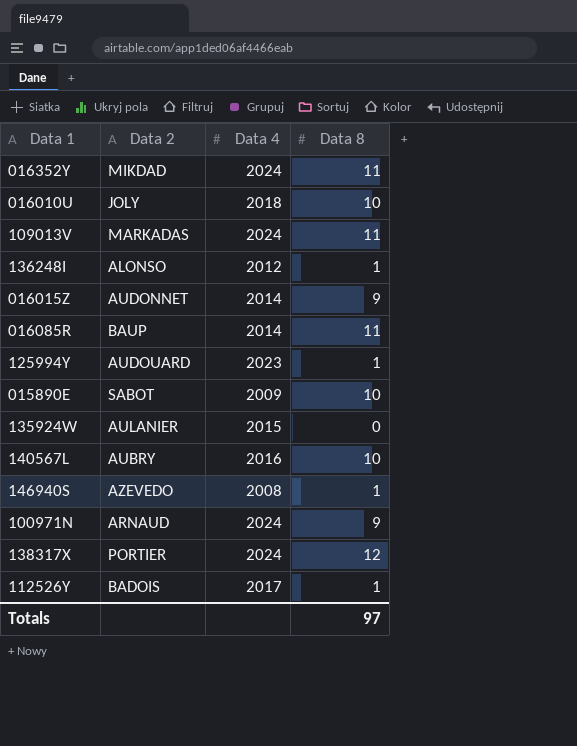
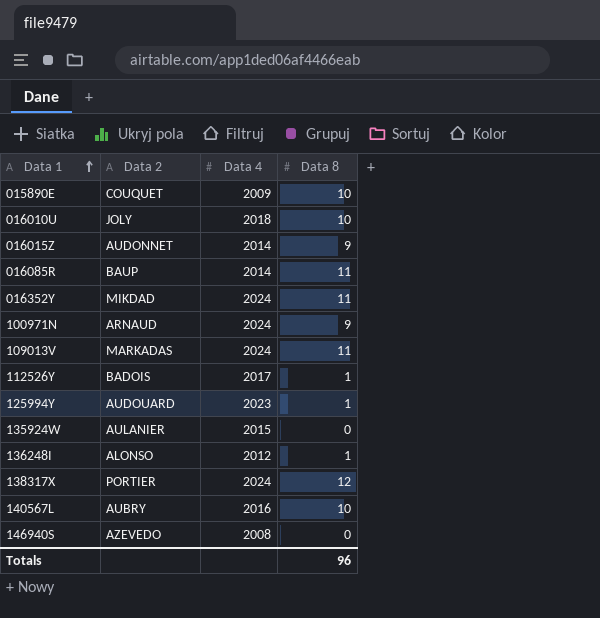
row order: none -> Data 1 ascending
015890E | Data 2: SABOT -> COUQUET
146940S | Data 8: 1 -> 0
Totals | Data 8: 97 -> 96

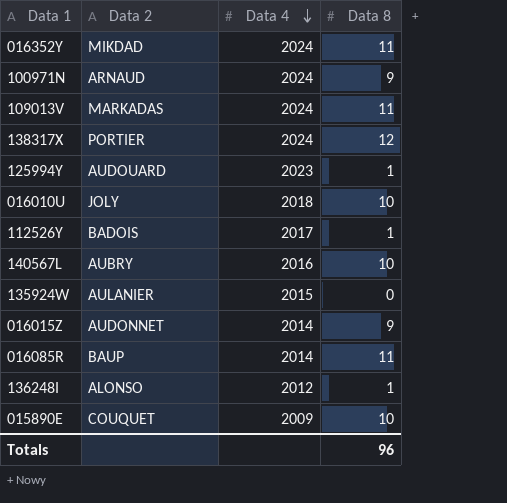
row order: Data 1 ascending -> Data 4 descending
row 146940S: AZEVEDO | 2008 | 0 -> none

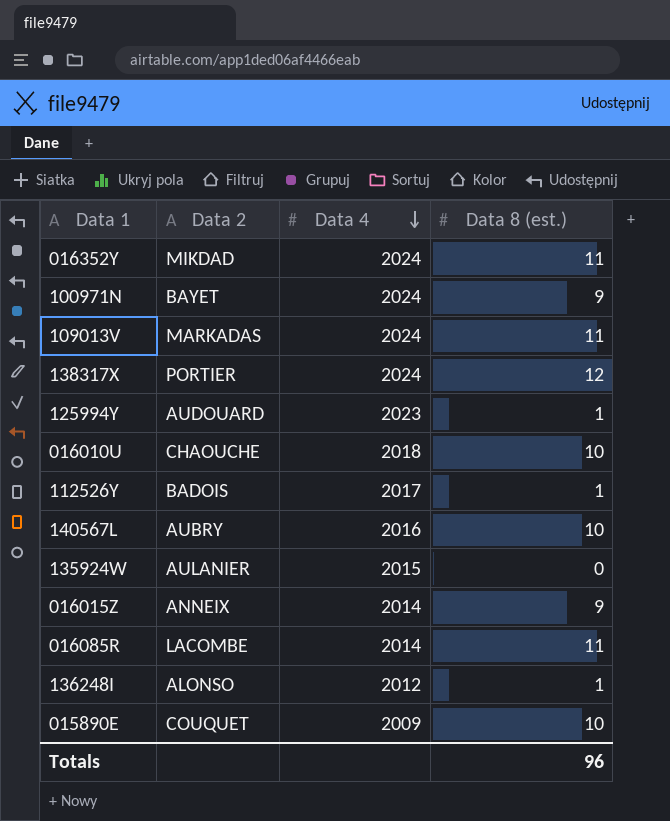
column name: Data 8 -> Data 8 (est.)
100971N | Data 2: ARNAUD -> BAYET
016010U | Data 2: JOLY -> CHAOUCHE
016015Z | Data 2: AUDONNET -> ANNEIX
016085R | Data 2: BAUP -> LACOMBE

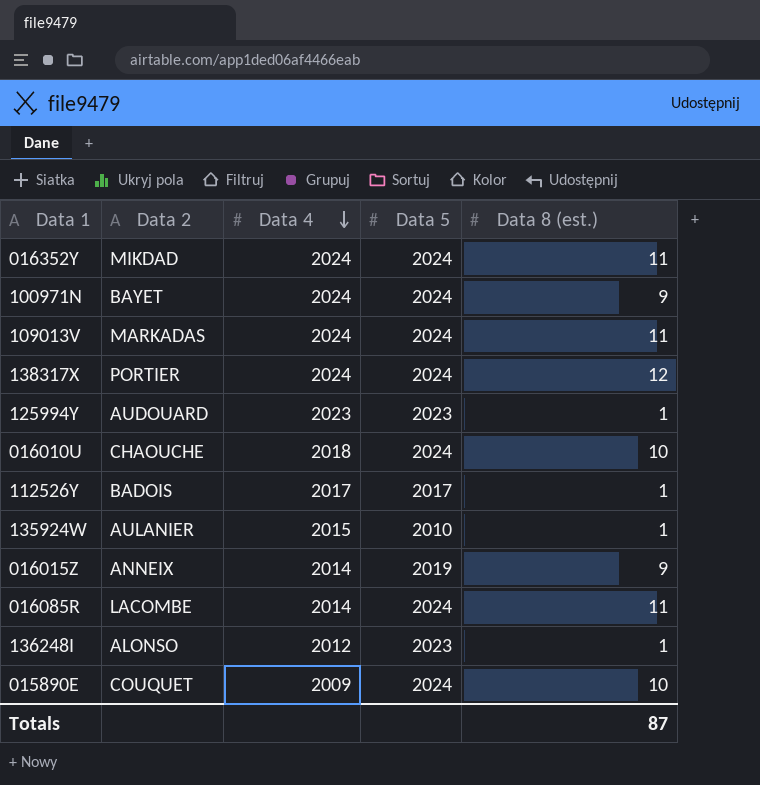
column Data 5 | position: none -> 4
row 140567L: AUBRY | 2016 | 10 -> none
135924W | Data 8 (est.): 0 -> 1
Totals | Data 8 (est.): 96 -> 87

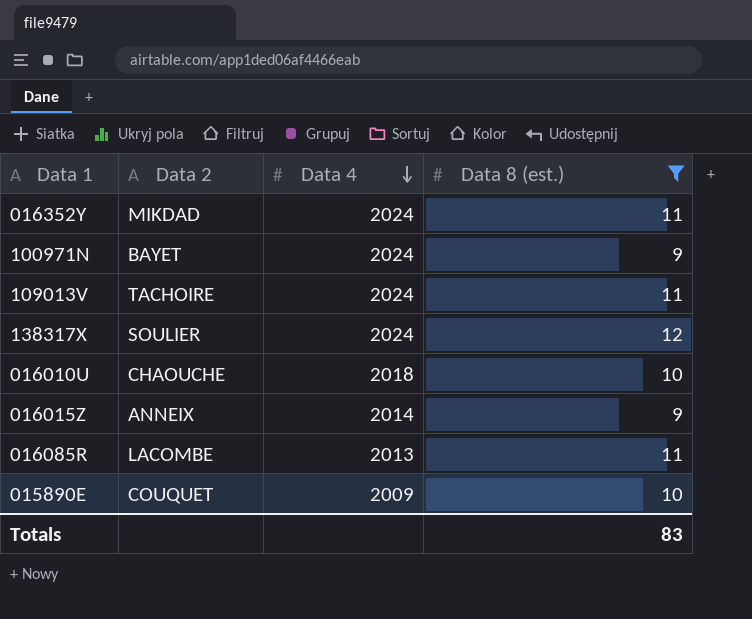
filter: none -> Data 8 (est.) != 1
column Data 5 | position: 4 -> none
109013V | Data 2: MARKADAS -> TACHOIRE
138317X | Data 2: PORTIER -> SOULIER
016085R | Data 4: 2014 -> 2013
Totals | Data 8 (est.): 87 -> 83

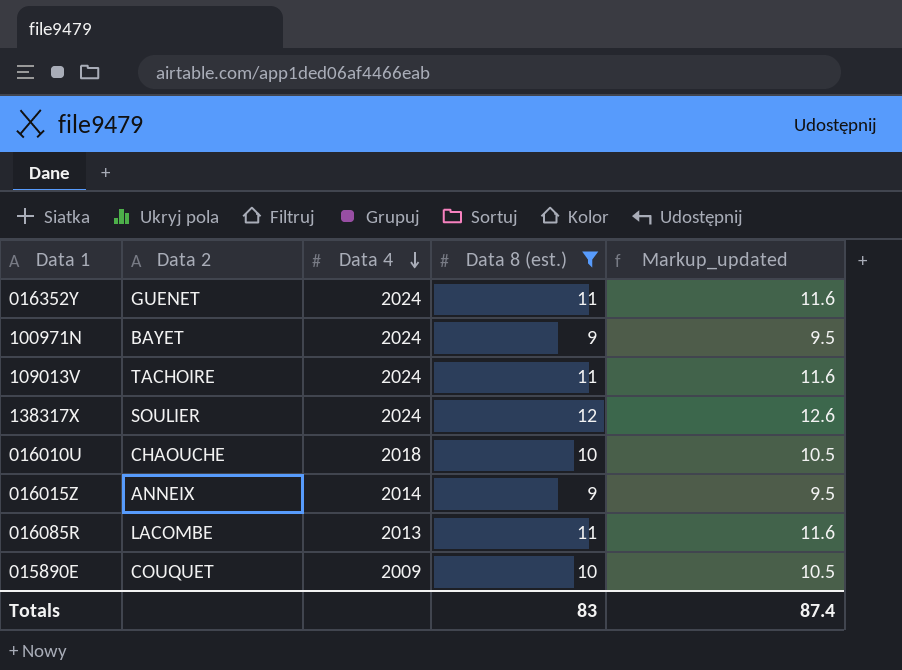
column Markup_updated | formula: none -> [Data 8 (est.)] * 1.05
016352Y | Data 2: MIKDAD -> GUENET

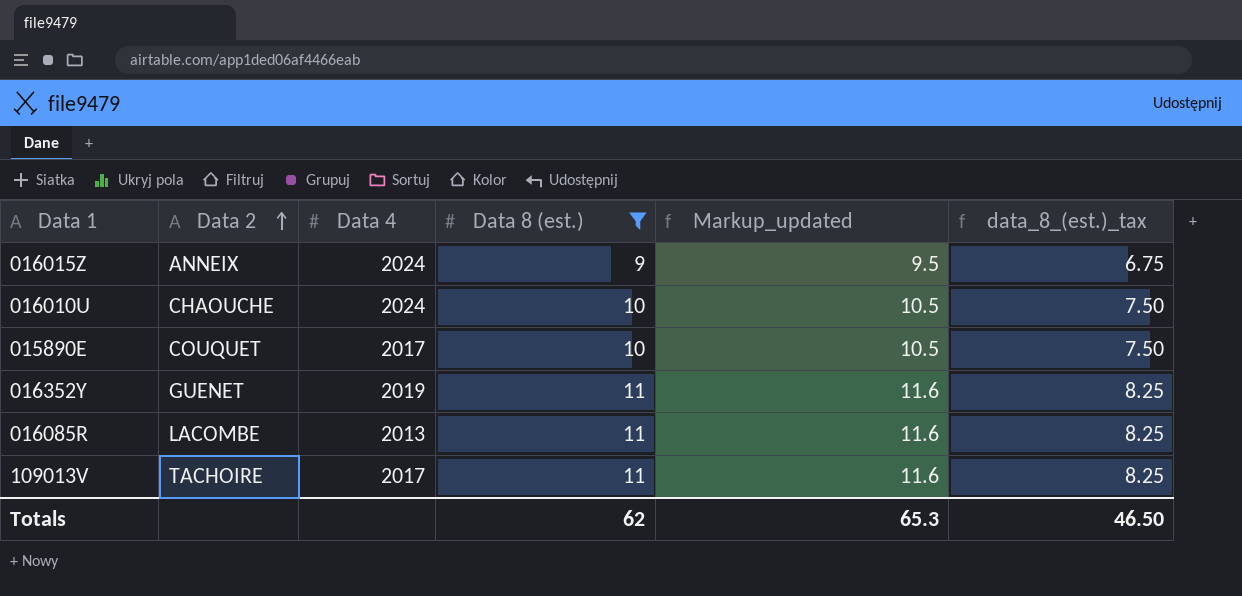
row order: Data 4 descending -> Data 2 ascending
column data_8_(est.)_tax | formula: none -> [Data 8 (est.)] * 0.75
row 100971N: BAYET | 2024 | 9 | 9.5 -> none
row 138317X: SOULIER | 2024 | 12 | 12.6 -> none
016015Z | Data 4: 2014 -> 2024
016010U | Data 4: 2018 -> 2024
015890E | Data 4: 2009 -> 2017
016352Y | Data 4: 2024 -> 2019
109013V | Data 4: 2024 -> 2017
Totals | Data 8 (est.): 83 -> 62
Totals | Markup_updated: 87.4 -> 65.3

